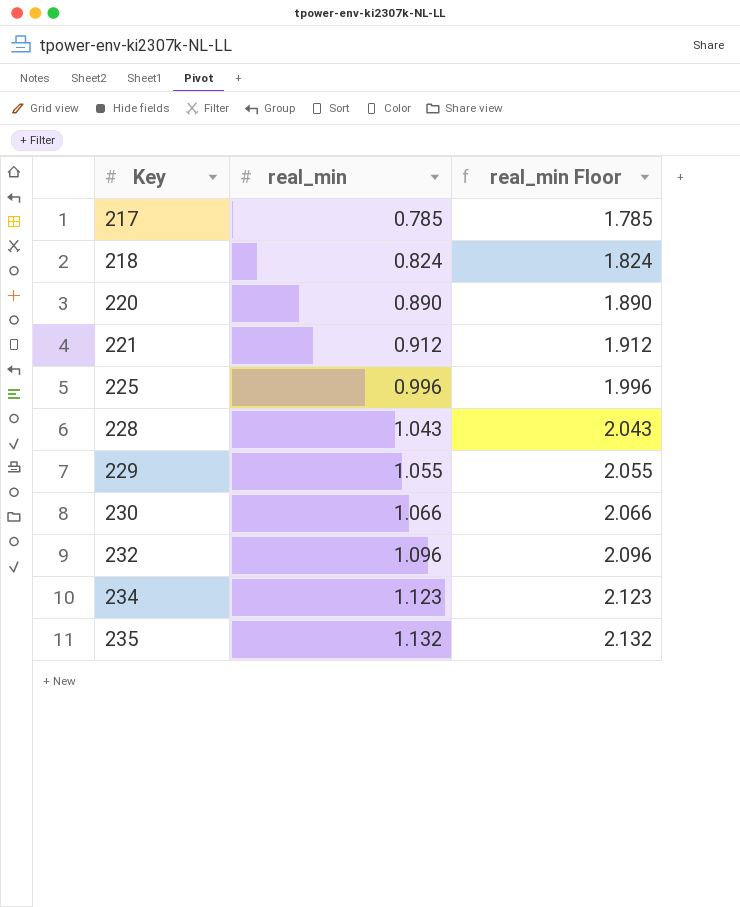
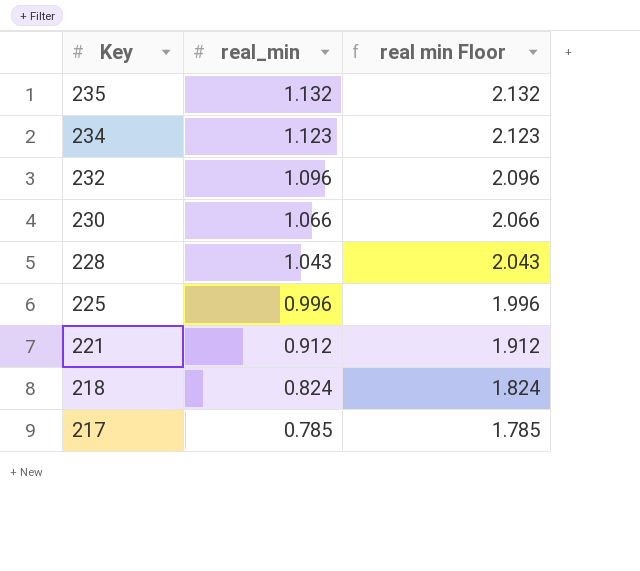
row order: Key ascending -> Key descending
column name: real_min Floor -> real min Floor
row 220: 0.890 | 1.890 -> none
row 229: 1.055 | 2.055 -> none

